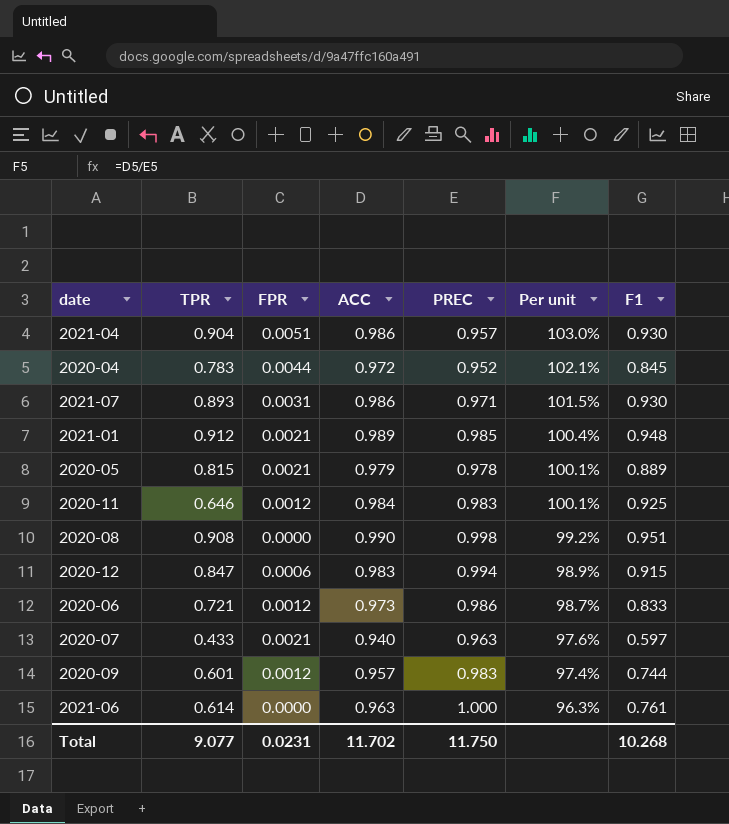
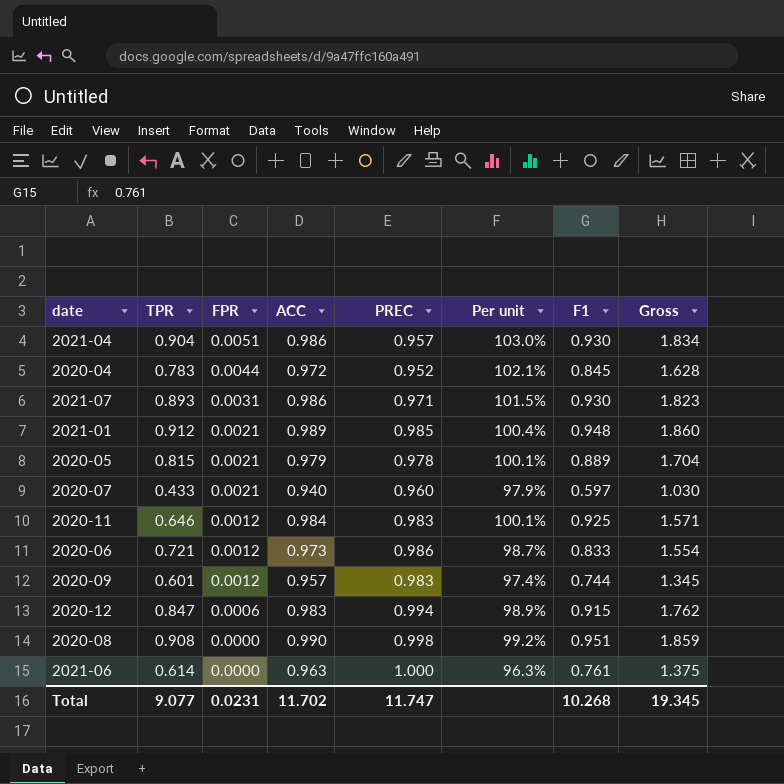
row order: Per unit descending -> FPR descending
column Gross | formula: none -> [TPR] + [F1]
2020-07 | PREC: 0.963 -> 0.960
2020-07 | Per unit: 97.6% -> 97.9%
Total | PREC: 11.750 -> 11.747

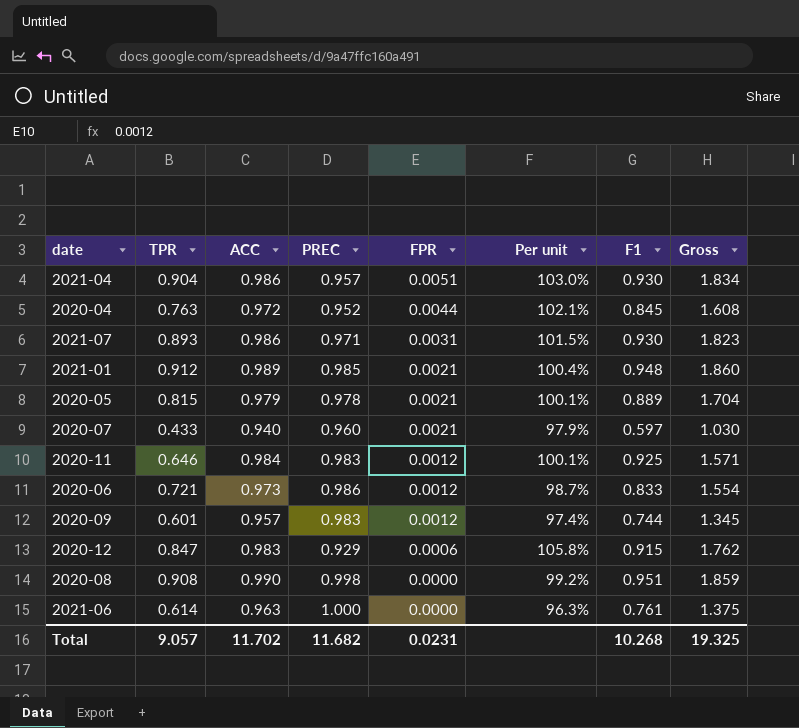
column FPR | position: 3 -> 5
2020-04 | TPR: 0.783 -> 0.763
2020-04 | Gross: 1.628 -> 1.608
2020-12 | PREC: 0.994 -> 0.929
2020-12 | Per unit: 98.9% -> 105.8%
Total | TPR: 9.077 -> 9.057
Total | PREC: 11.747 -> 11.682
Total | Gross: 19.345 -> 19.325

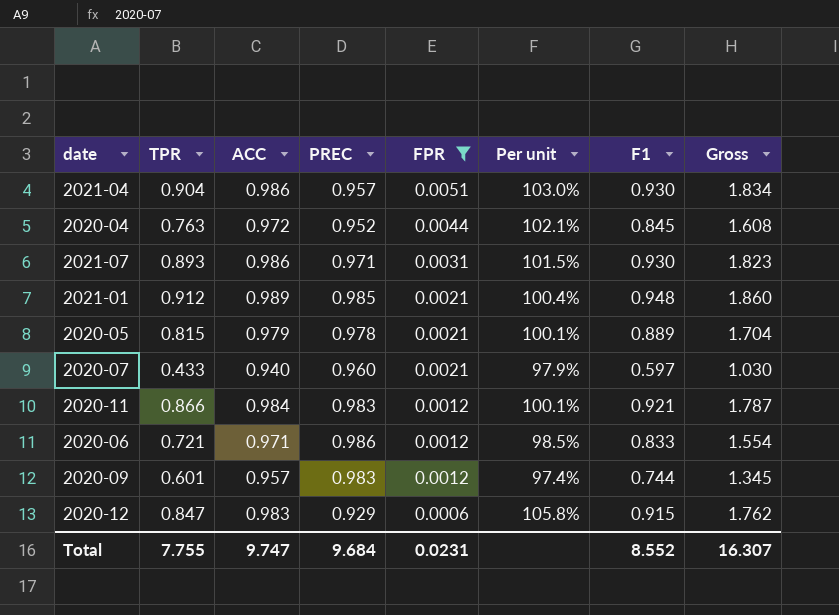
filter: none -> FPR != 0.0000
2020-11 | TPR: 0.646 -> 0.866
2020-11 | F1: 0.925 -> 0.921
2020-11 | Gross: 1.571 -> 1.787
2020-06 | ACC: 0.973 -> 0.971
2020-06 | Per unit: 98.7% -> 98.5%
Total | TPR: 9.057 -> 7.755
Total | ACC: 11.702 -> 9.747
Total | PREC: 11.682 -> 9.684
Total | F1: 10.268 -> 8.552
Total | Gross: 19.325 -> 16.307

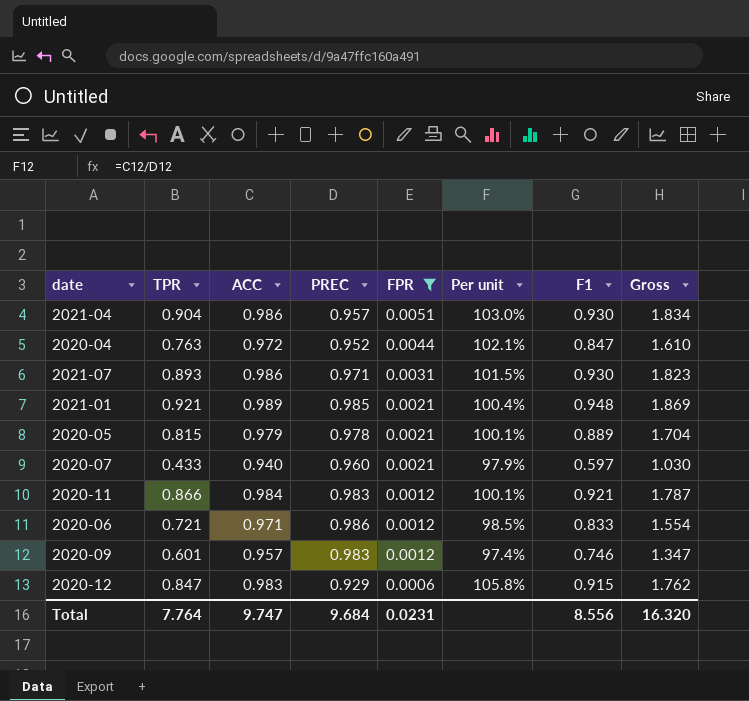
2020-04 | F1: 0.845 -> 0.847
2020-04 | Gross: 1.608 -> 1.610
2021-01 | TPR: 0.912 -> 0.921
2021-01 | Gross: 1.860 -> 1.869
2020-09 | F1: 0.744 -> 0.746
2020-09 | Gross: 1.345 -> 1.347
Total | TPR: 7.755 -> 7.764
Total | F1: 8.552 -> 8.556
Total | Gross: 16.307 -> 16.320

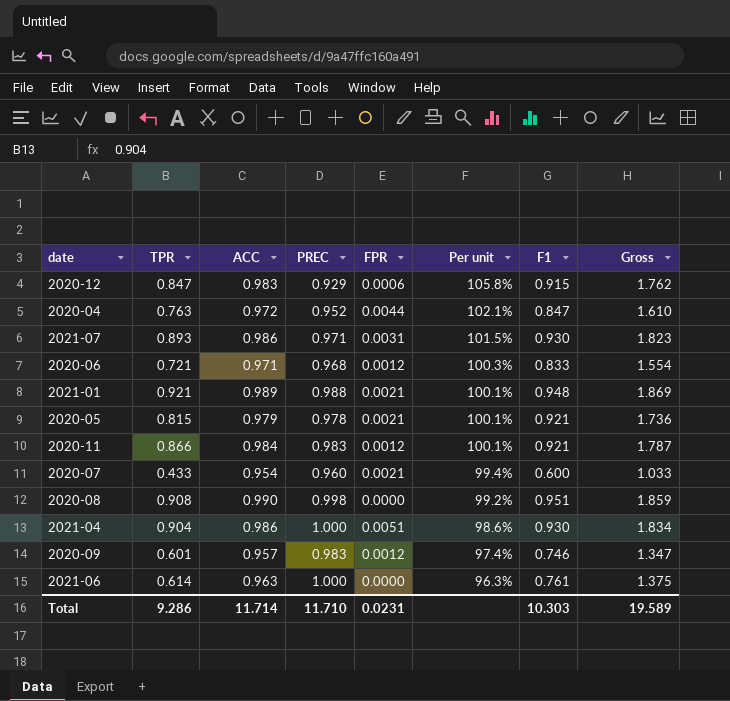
filter: FPR != 0.0000 -> none
row order: FPR descending -> Per unit descending
2020-06 | PREC: 0.986 -> 0.968
2020-06 | Per unit: 98.5% -> 100.3%
2021-01 | PREC: 0.985 -> 0.988
2021-01 | Per unit: 100.4% -> 100.1%
2020-05 | F1: 0.889 -> 0.921
2020-05 | Gross: 1.704 -> 1.736
2020-07 | ACC: 0.940 -> 0.954
2020-07 | Per unit: 97.9% -> 99.4%
2020-07 | F1: 0.597 -> 0.600
2020-07 | Gross: 1.030 -> 1.033
2021-04 | PREC: 0.957 -> 1.000
2021-04 | Per unit: 103.0% -> 98.6%
Total | TPR: 7.764 -> 9.286
Total | ACC: 9.747 -> 11.714
Total | PREC: 9.684 -> 11.710
Total | F1: 8.556 -> 10.303
Total | Gross: 16.320 -> 19.589

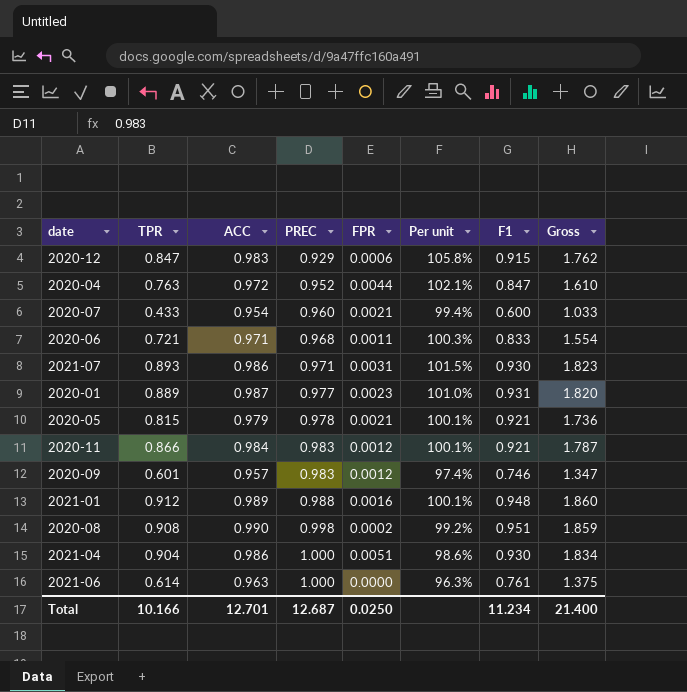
row order: Per unit descending -> PREC ascending
2020-06 | FPR: 0.0012 -> 0.0011
row 2020-01: none -> 0.889 | 0.987 | 0.977 | 0.0023 | 101.0% | 0.931 | 1.820
2021-01 | TPR: 0.921 -> 0.912
2021-01 | FPR: 0.0021 -> 0.0016
2021-01 | Gross: 1.869 -> 1.860
2020-08 | FPR: 0.0000 -> 0.0002
Total | TPR: 9.286 -> 10.166
Total | ACC: 11.714 -> 12.701
Total | PREC: 11.710 -> 12.687
Total | FPR: 0.0231 -> 0.0250
Total | F1: 10.303 -> 11.234
Total | Gross: 19.589 -> 21.400

